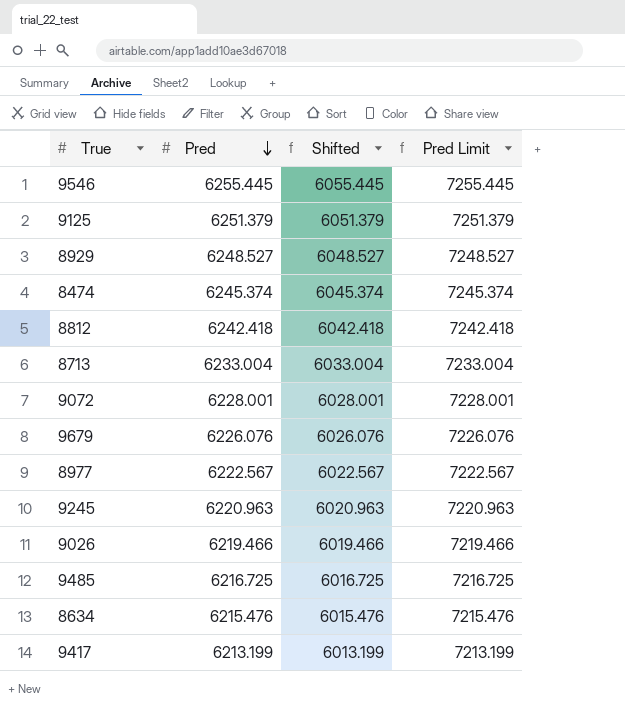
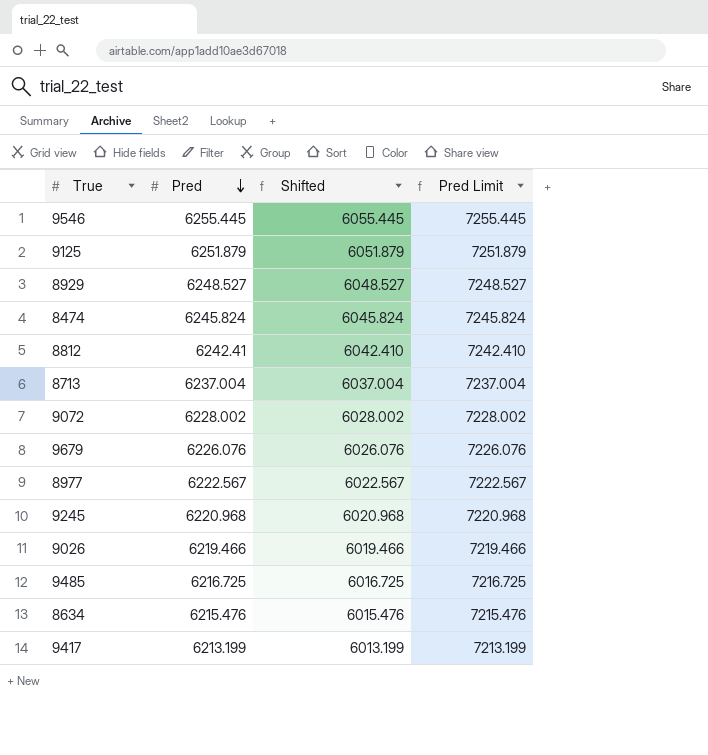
9125 | Pred: 6251.379 -> 6251.879
9125 | Shifted: 6051.379 -> 6051.879
9125 | Pred Limit: 7251.379 -> 7251.879
8474 | Pred: 6245.374 -> 6245.824
8474 | Shifted: 6045.374 -> 6045.824
8474 | Pred Limit: 7245.374 -> 7245.824
8812 | Pred: 6242.418 -> 6242.41
8812 | Shifted: 6042.418 -> 6042.410
8812 | Pred Limit: 7242.418 -> 7242.410
8713 | Pred: 6233.004 -> 6237.004
8713 | Shifted: 6033.004 -> 6037.004
8713 | Pred Limit: 7233.004 -> 7237.004
9072 | Pred: 6228.001 -> 6228.002
9072 | Shifted: 6028.001 -> 6028.002
9072 | Pred Limit: 7228.001 -> 7228.002
9245 | Pred: 6220.963 -> 6220.968
9245 | Shifted: 6020.963 -> 6020.968
9245 | Pred Limit: 7220.963 -> 7220.968

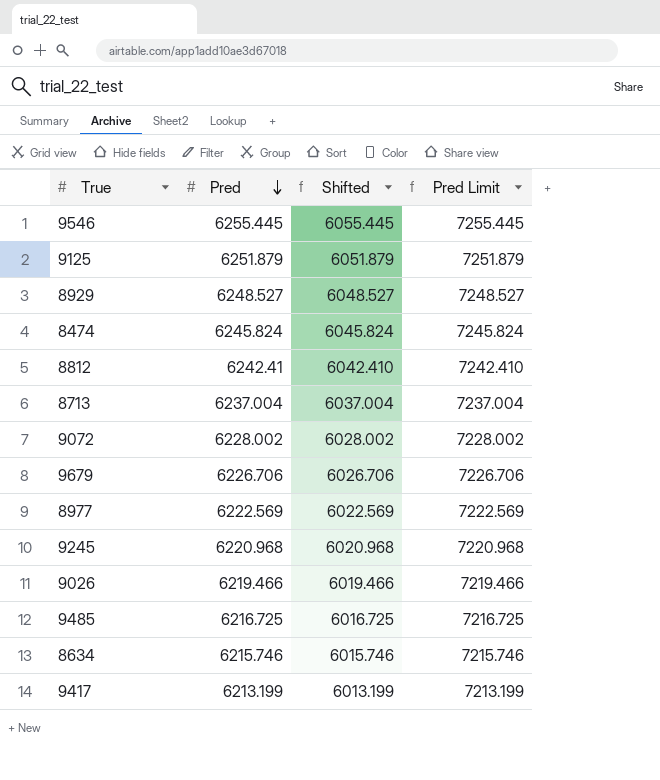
9679 | Pred: 6226.076 -> 6226.706
9679 | Shifted: 6026.076 -> 6026.706
9679 | Pred Limit: 7226.076 -> 7226.706
8977 | Pred: 6222.567 -> 6222.569
8977 | Shifted: 6022.567 -> 6022.569
8977 | Pred Limit: 7222.567 -> 7222.569
8634 | Pred: 6215.476 -> 6215.746
8634 | Shifted: 6015.476 -> 6015.746
8634 | Pred Limit: 7215.476 -> 7215.746

